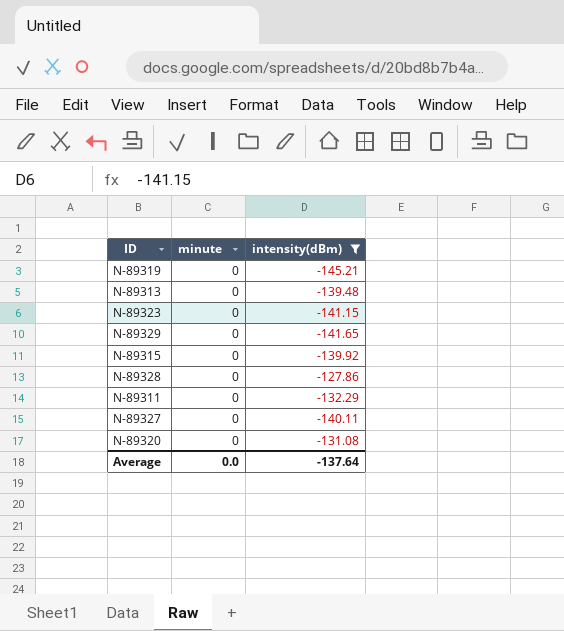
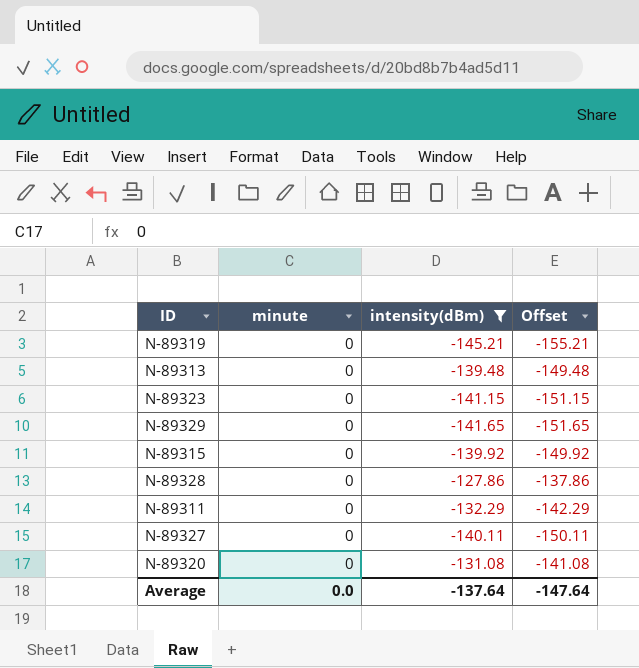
column Offset | formula: none -> [intensity(dBm)] - 10

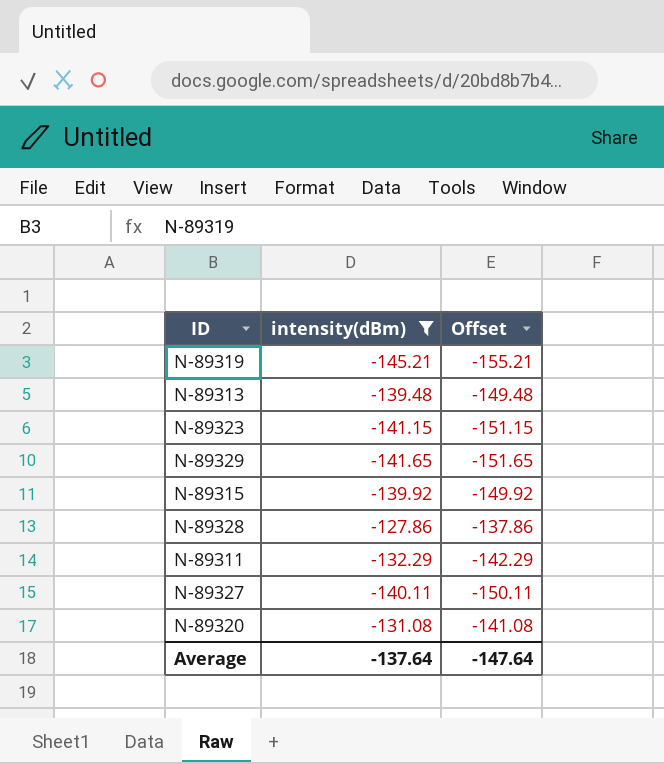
column minute | position: 2 -> none

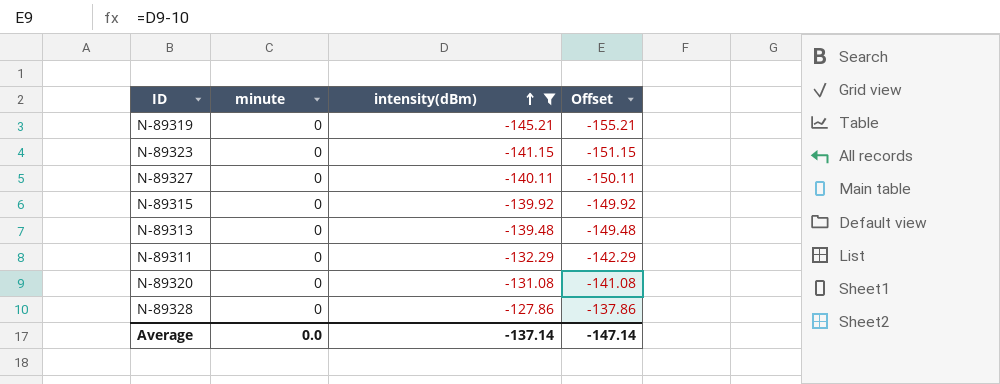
row order: none -> intensity(dBm) ascending
column minute | position: none -> 2
row N-89329: -141.65 | -151.65 -> none
Average | intensity(dBm): -137.64 -> -137.14
Average | Offset: -147.64 -> -147.14

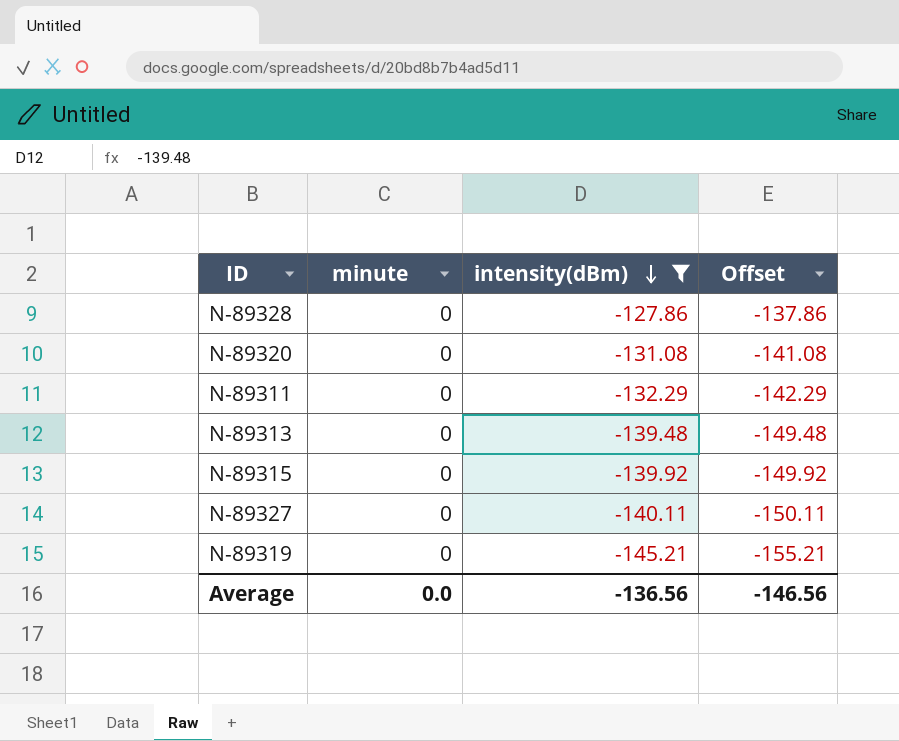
row order: intensity(dBm) ascending -> intensity(dBm) descending
row N-89323: 0 | -141.15 | -151.15 -> none
Average | intensity(dBm): -137.14 -> -136.56
Average | Offset: -147.14 -> -146.56

